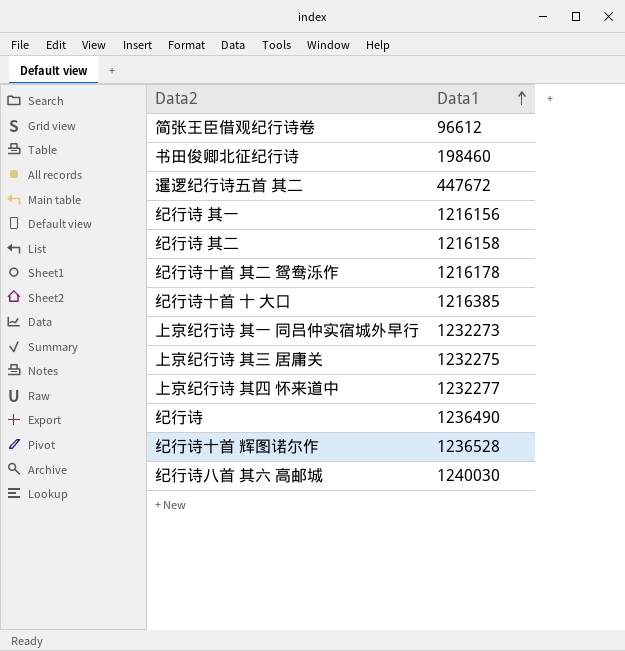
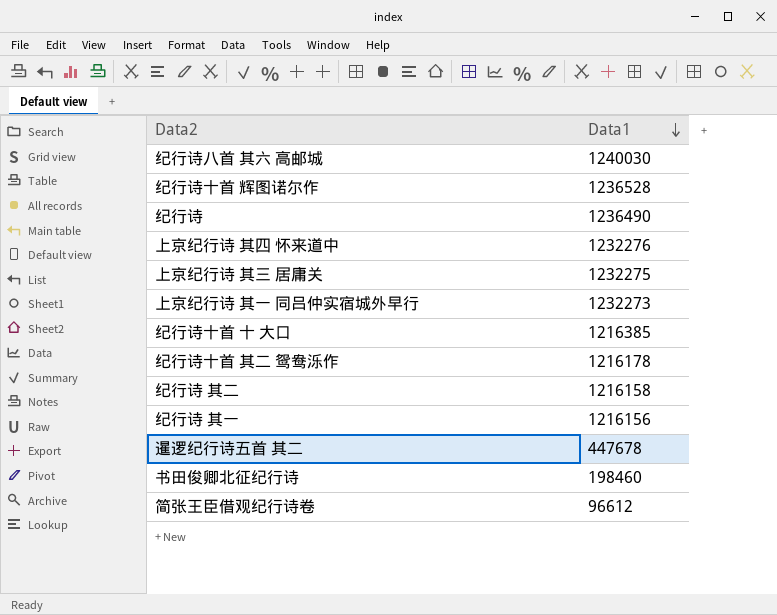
row order: Data1 ascending -> Data1 descending
上京纪行诗 其四 怀来道中 | Data1: 1232277 -> 1232276
暹逻纪行诗五首 其二 | Data1: 447672 -> 447678

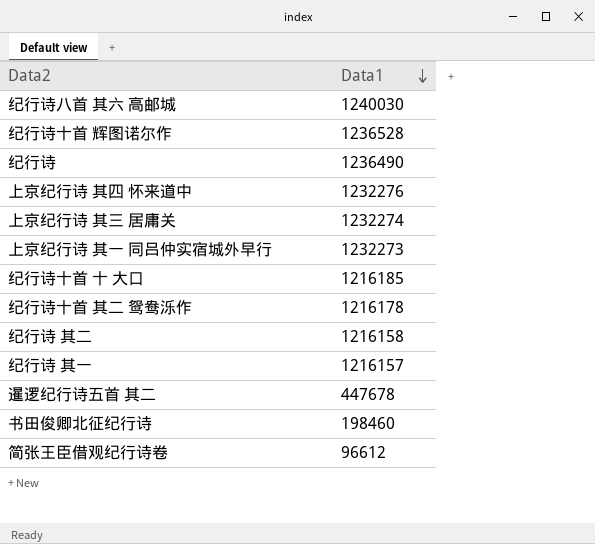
上京纪行诗 其三 居庸关 | Data1: 1232275 -> 1232274
纪行诗十首 十 大口 | Data1: 1216385 -> 1216185
纪行诗 其一 | Data1: 1216156 -> 1216157

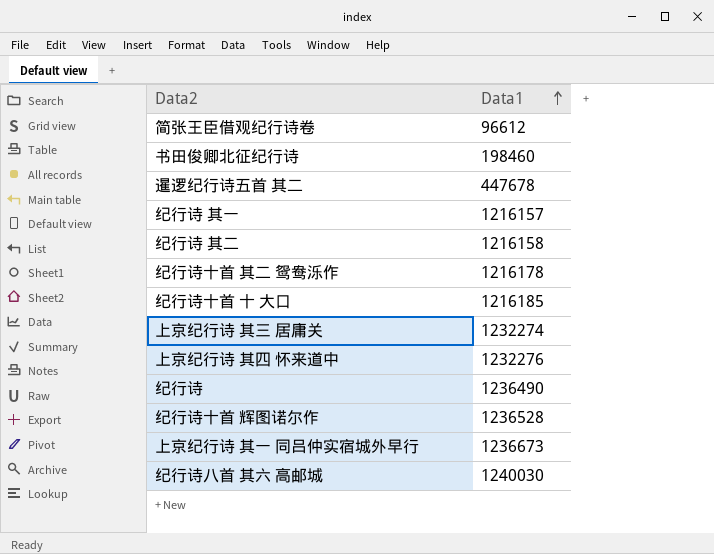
row order: Data1 descending -> Data1 ascending
上京纪行诗 其一 同吕仲实宿城外早行 | Data1: 1232273 -> 1236673

